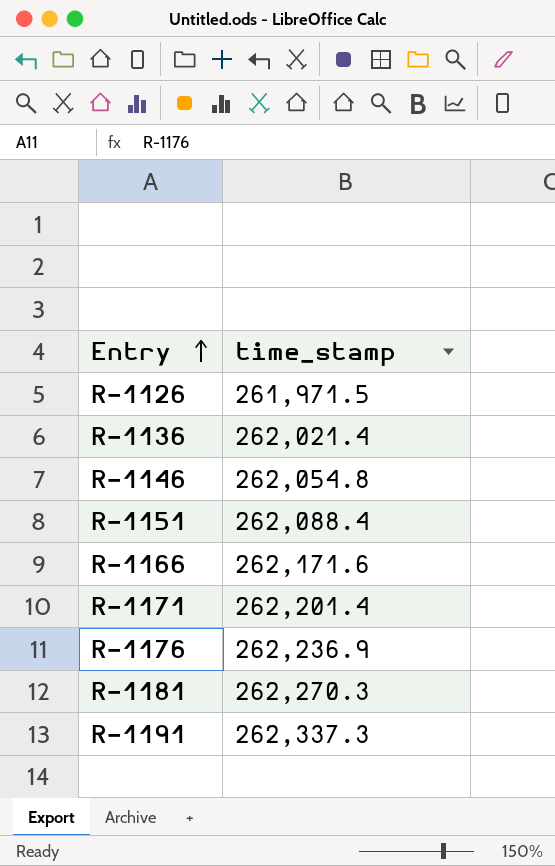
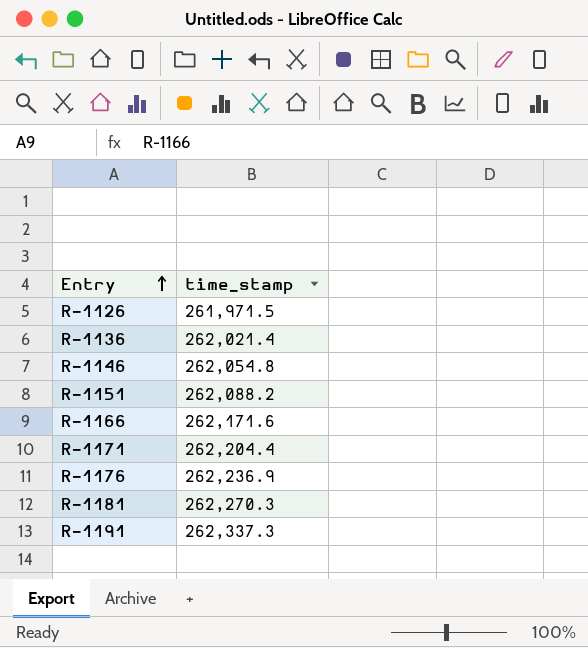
R-1151 | time_stamp: 262,088.4 -> 262,088.2
R-1171 | time_stamp: 262,201.4 -> 262,204.4

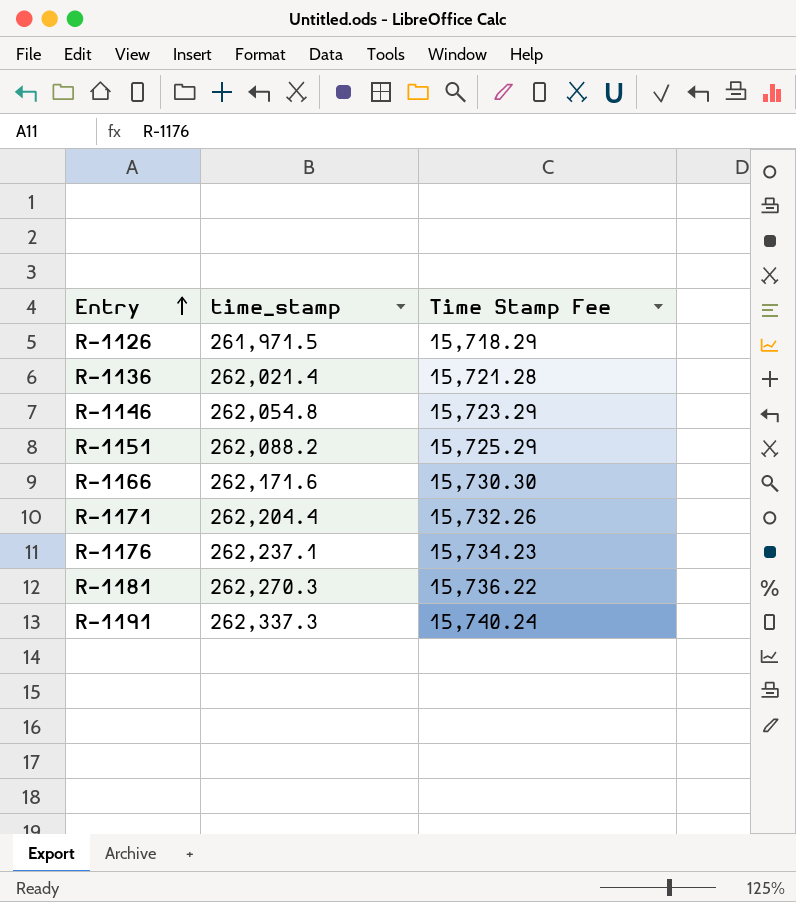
column Time Stamp Fee | formula: none -> [time_stamp] * 0.06
R-1176 | time_stamp: 262,236.9 -> 262,237.1

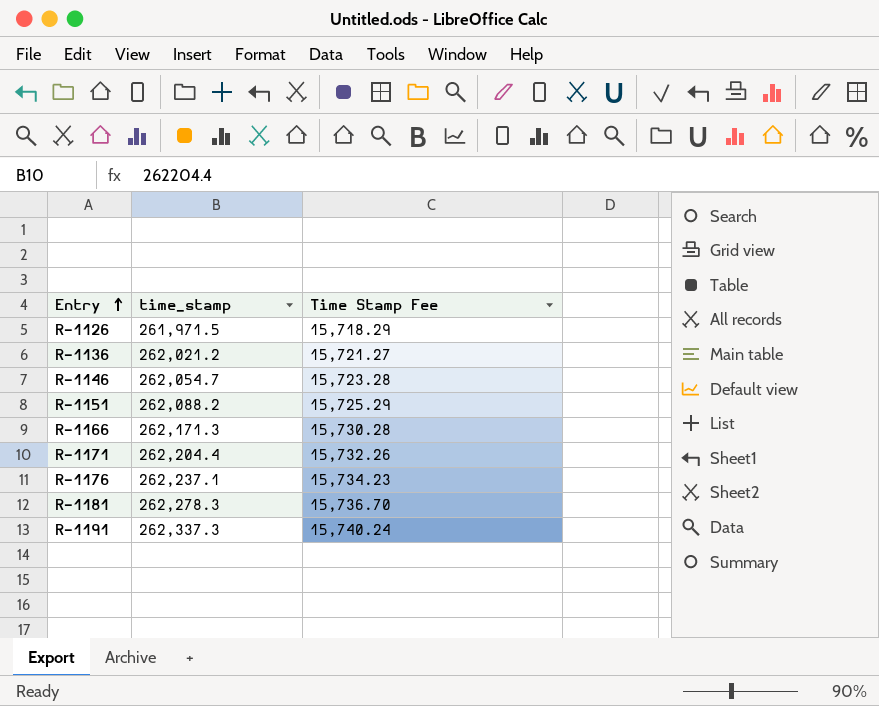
R-1136 | time_stamp: 262,021.4 -> 262,021.2
R-1136 | Time Stamp Fee: 15,721.28 -> 15,721.27
R-1146 | time_stamp: 262,054.8 -> 262,054.7
R-1146 | Time Stamp Fee: 15,723.29 -> 15,723.28
R-1166 | time_stamp: 262,171.6 -> 262,171.3
R-1166 | Time Stamp Fee: 15,730.30 -> 15,730.28
R-1181 | time_stamp: 262,270.3 -> 262,278.3
R-1181 | Time Stamp Fee: 15,736.22 -> 15,736.70

